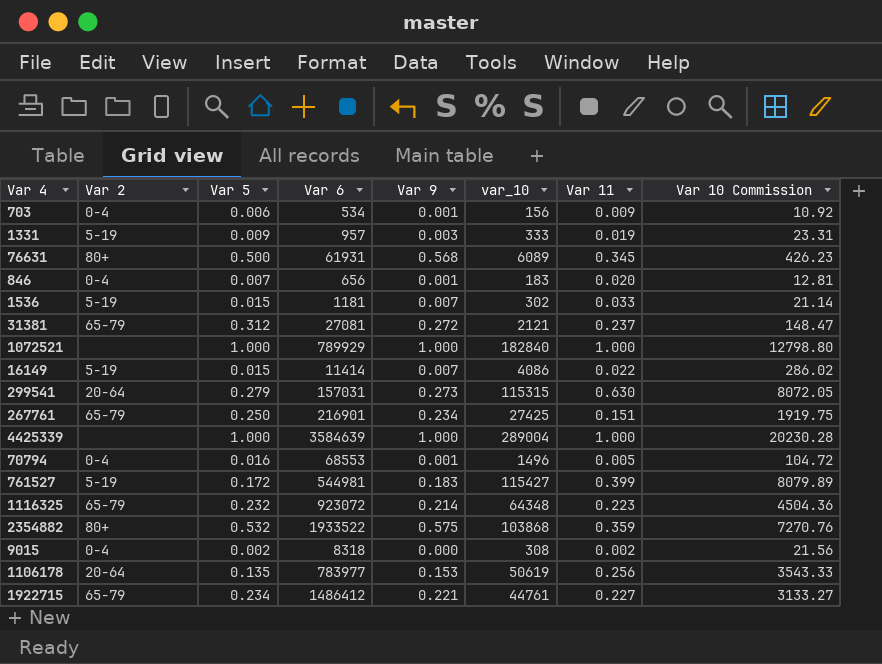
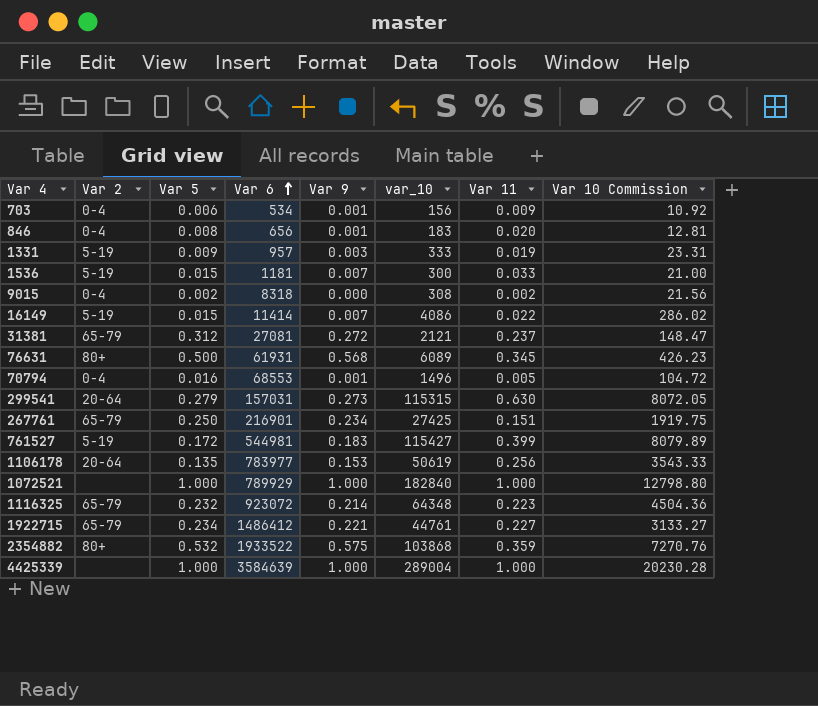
row order: none -> Var 6 ascending
846 | Var 5: 0.007 -> 0.008
1536 | var_10: 302 -> 300
1536 | Var 10 Commission: 21.14 -> 21.00

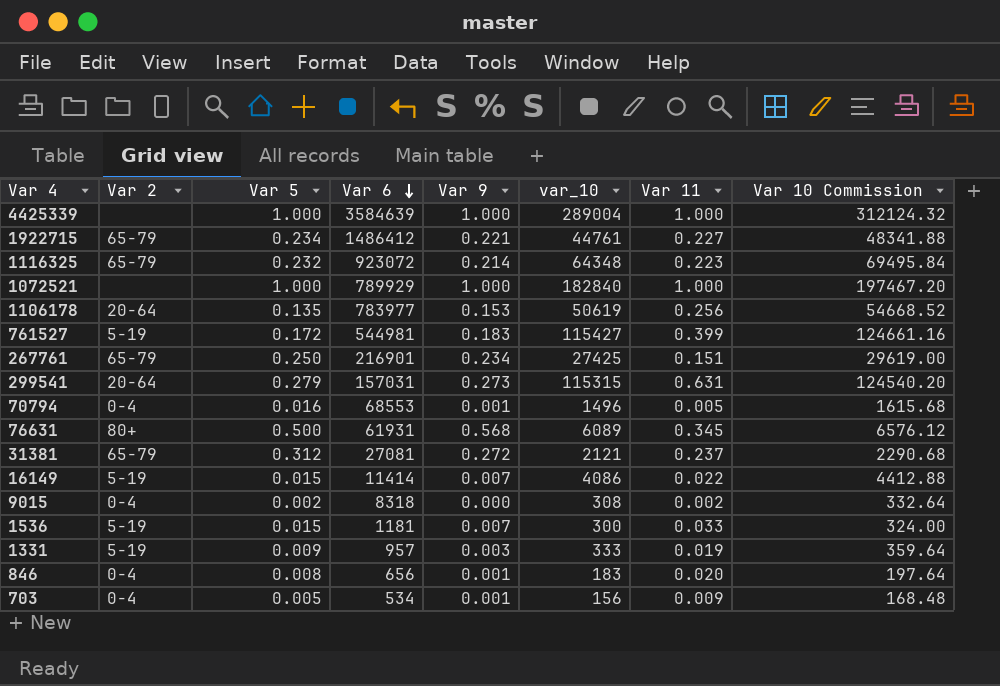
row order: Var 6 ascending -> Var 6 descending
column Var 10 Commission | formula: [var_10] * 0.07 -> [var_10] * 1.08
row 2354882: 80+ | 0.532 | 1933522 | 0.575 | 103868 | 0.359 | 7270.76 -> none
299541 | Var 11: 0.630 -> 0.631
703 | Var 5: 0.006 -> 0.005

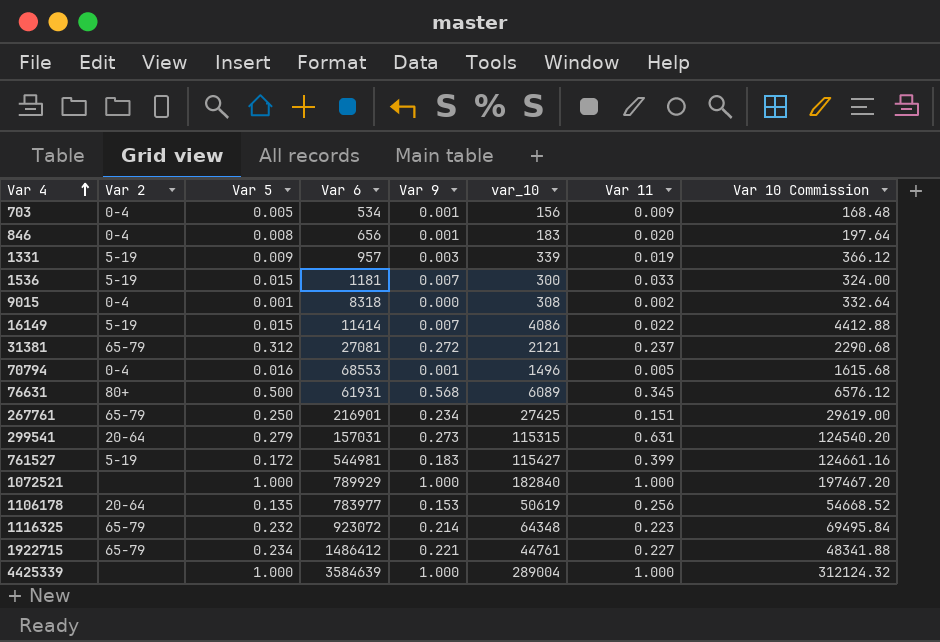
row order: Var 6 descending -> Var 4 ascending
1331 | var_10: 333 -> 339
1331 | Var 10 Commission: 359.64 -> 366.12
9015 | Var 5: 0.002 -> 0.001

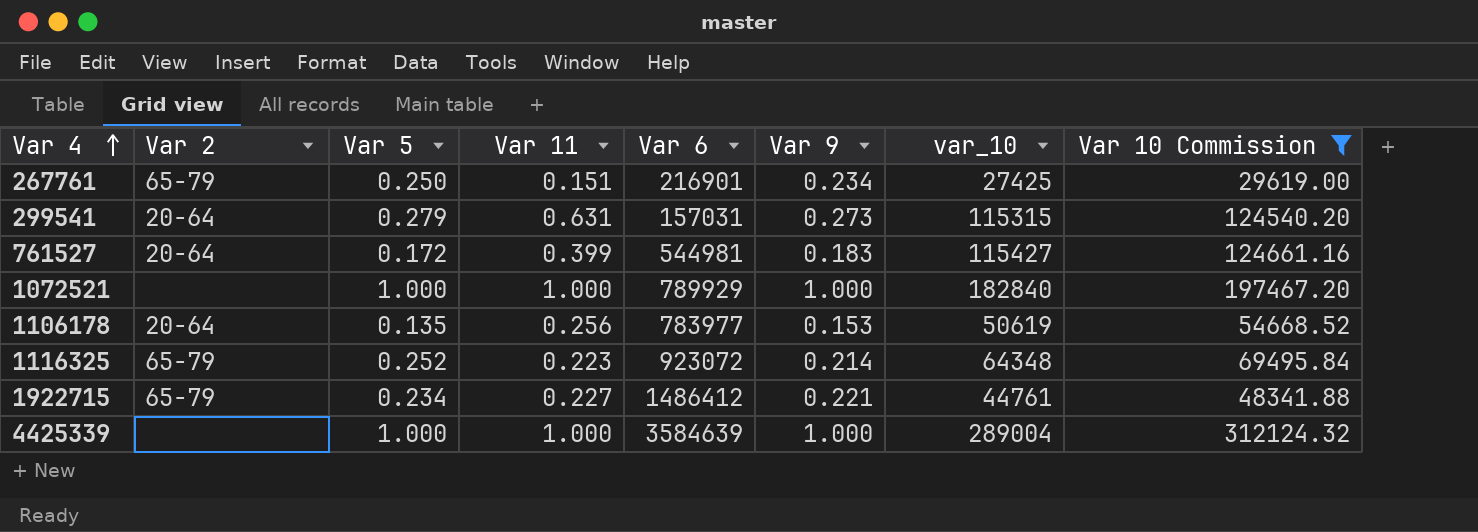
filter: none -> Var 10 Commission >= 29619.00
column Var 11 | position: 7 -> 4
761527 | Var 2: 5-19 -> 20-64
1116325 | Var 5: 0.232 -> 0.252

